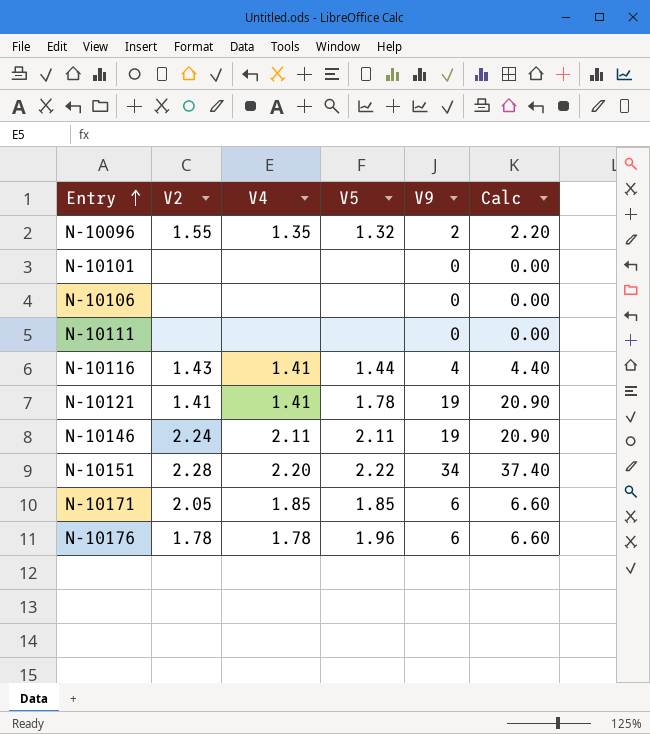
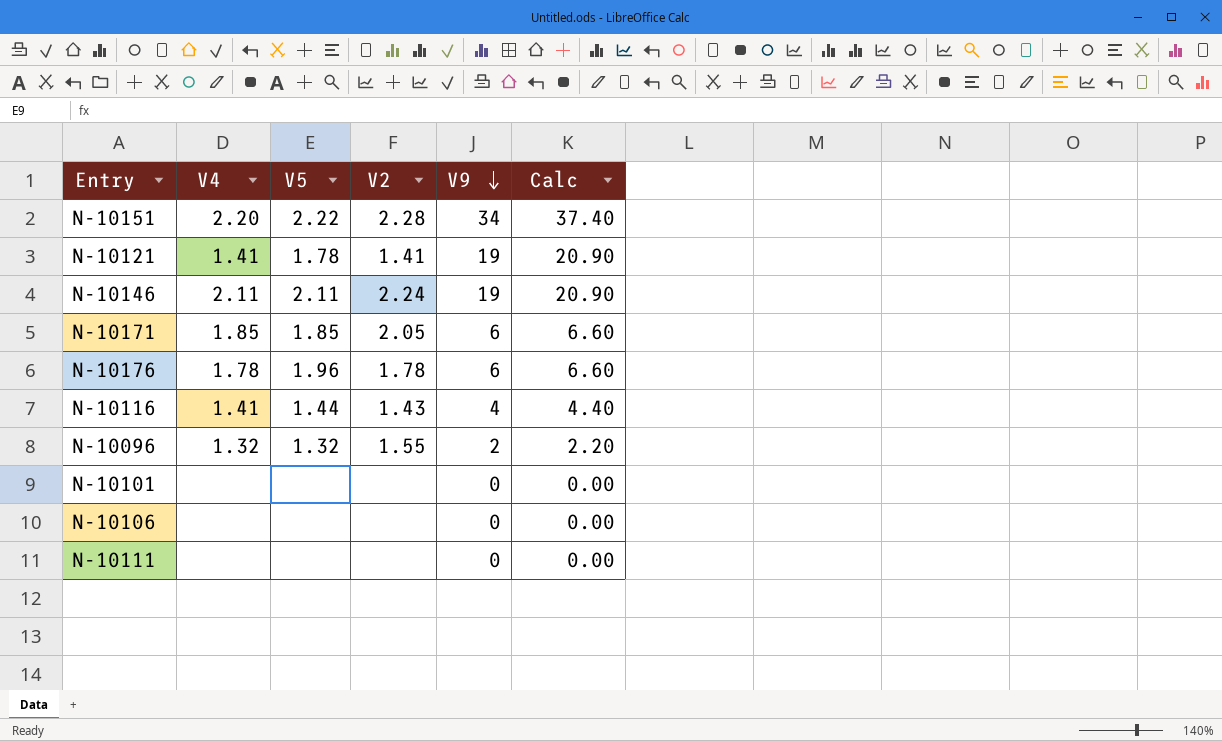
row order: Entry ascending -> V9 descending
column V2 | position: 2 -> 4
N-10096 | V4: 1.35 -> 1.32

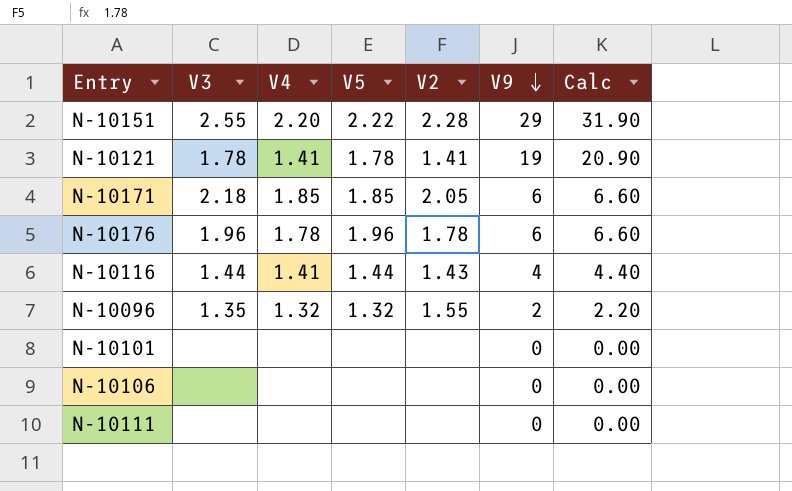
column V3 | position: none -> 2
row N-10146: 2.11 | 2.11 | 2.24 | 19 | 20.90 -> none
N-10151 | V9: 34 -> 29
N-10151 | Calc: 37.40 -> 31.90

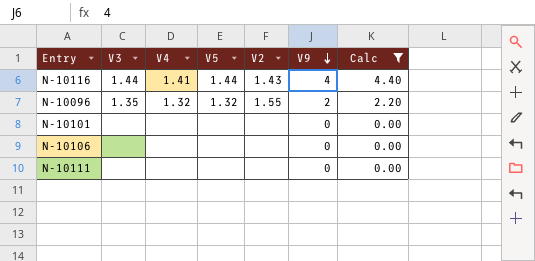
filter: none -> Calc <= 4.40

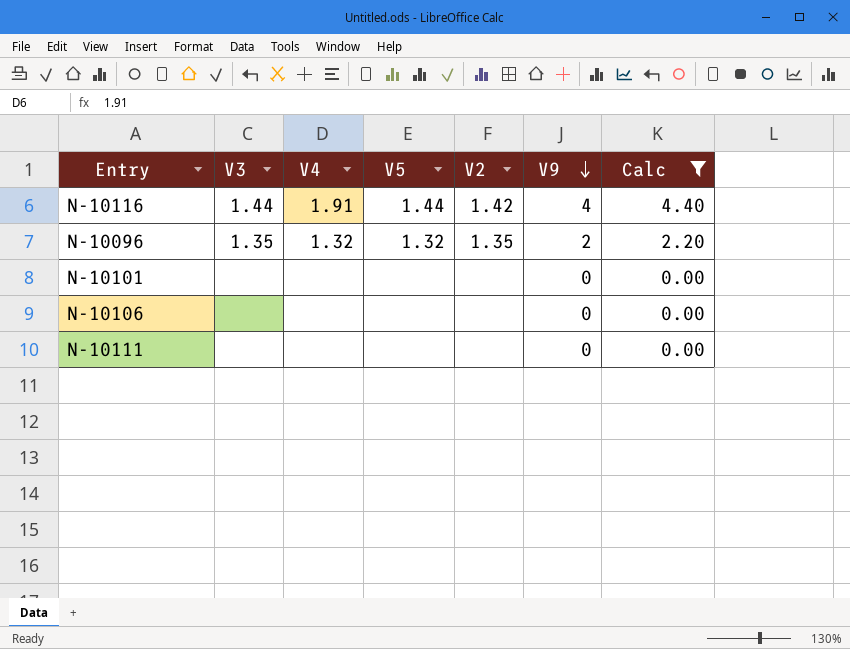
N-10116 | V4: 1.41 -> 1.91
N-10116 | V2: 1.43 -> 1.42
N-10096 | V2: 1.55 -> 1.35

